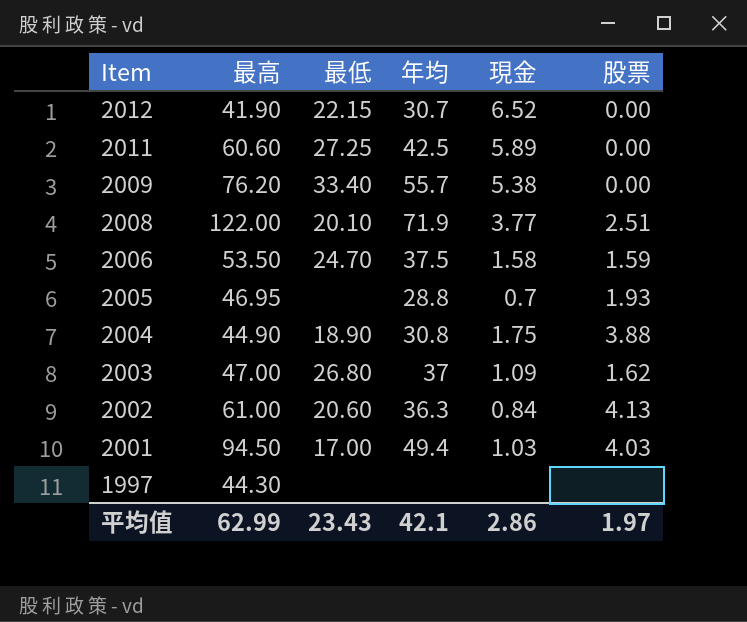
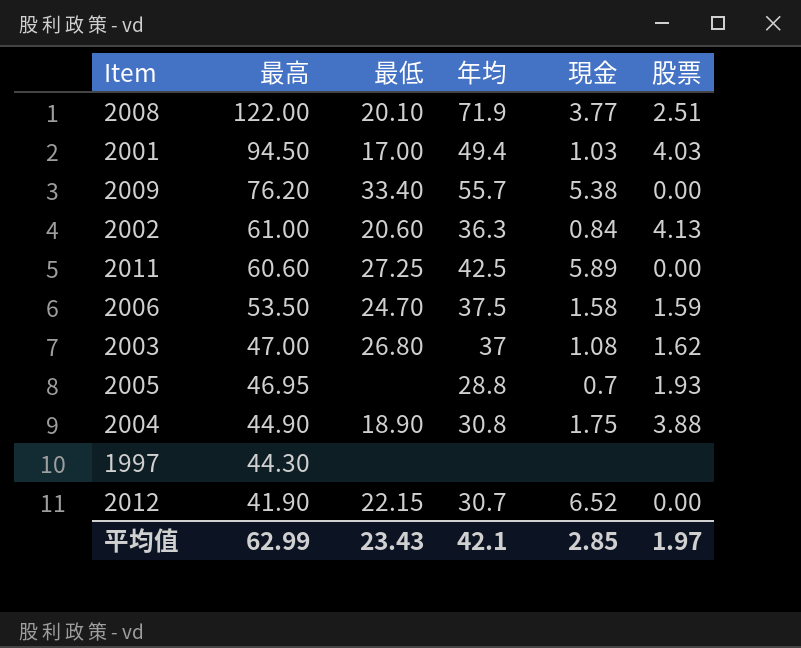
row order: Item descending -> 最高 descending
2003 | 現金: 1.09 -> 1.08
平均值 | 現金: 2.86 -> 2.85

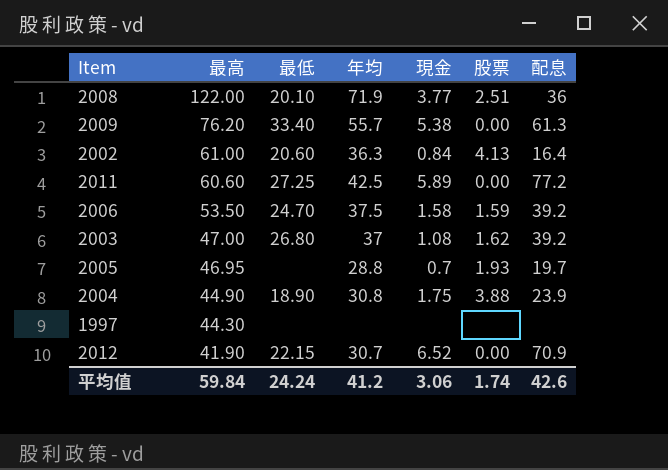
column 配息 | position: none -> 7
row 2001: 94.50 | 17.00 | 49.4 | 1.03 | 4.03 -> none
平均值 | 最高: 62.99 -> 59.84
平均值 | 最低: 23.43 -> 24.24
平均值 | 年均: 42.1 -> 41.2
平均值 | 現金: 2.85 -> 3.06
平均值 | 股票: 1.97 -> 1.74

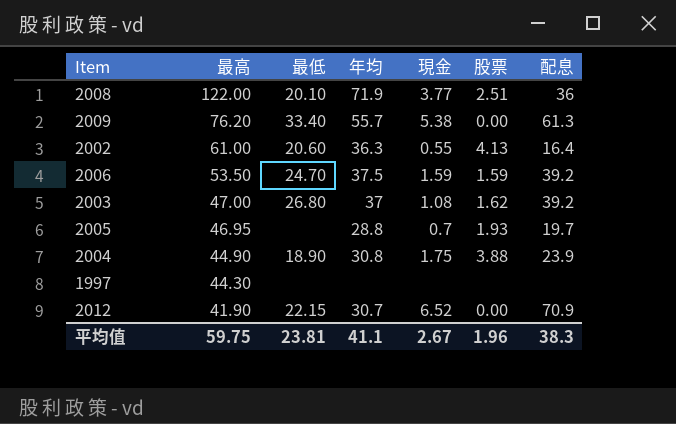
row 2011: 60.60 | 27.25 | 42.5 | 5.89 | 0.00 | 77.2 -> none
2002 | 現金: 0.84 -> 0.55
2006 | 現金: 1.58 -> 1.59
平均值 | 最高: 59.84 -> 59.75
平均值 | 最低: 24.24 -> 23.81
平均值 | 年均: 41.2 -> 41.1
平均值 | 現金: 3.06 -> 2.67
平均值 | 股票: 1.74 -> 1.96
平均值 | 配息: 42.6 -> 38.3

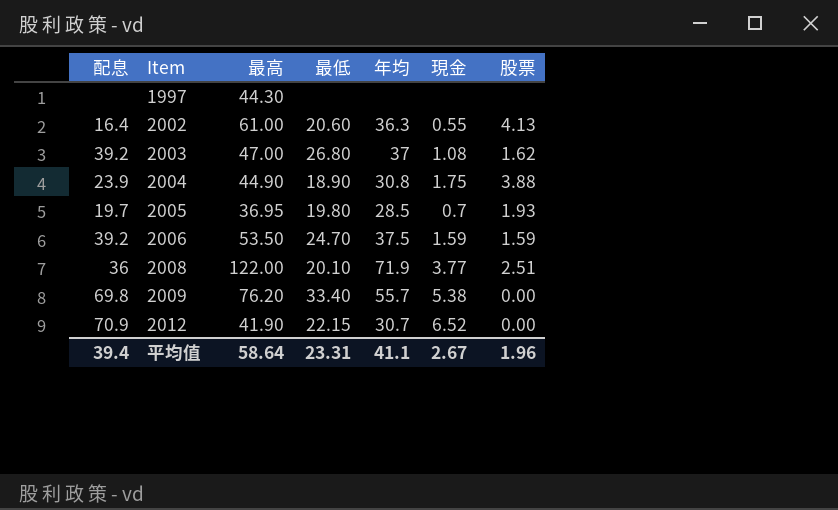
row order: 最高 descending -> Item ascending
column 配息 | position: 7 -> 1
2005 | 最高: 46.95 -> 36.95
2005 | 最低: none -> 19.80
2005 | 年均: 28.8 -> 28.5
2009 | 配息: 61.3 -> 69.8
平均值 | 配息: 38.3 -> 39.4
平均值 | 最高: 59.75 -> 58.64
平均值 | 最低: 23.81 -> 23.31

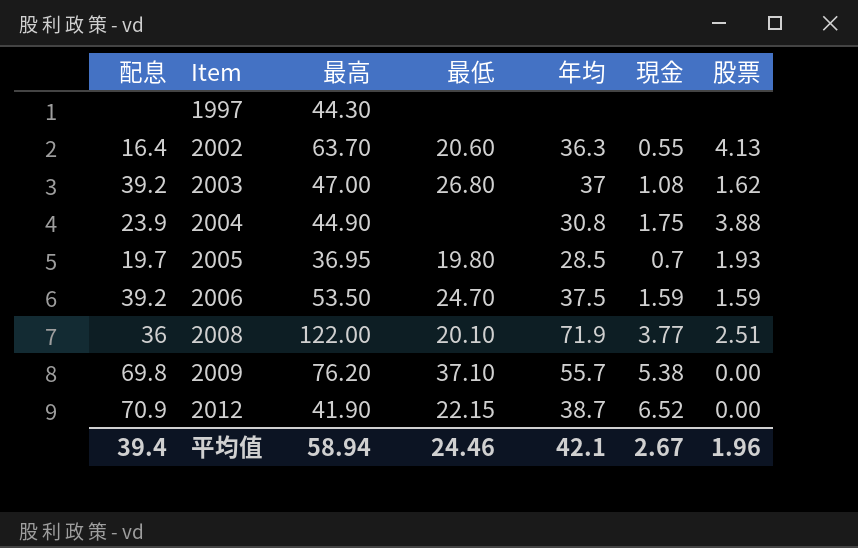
2002 | 最高: 61.00 -> 63.70
2004 | 最低: 18.90 -> none
2009 | 最低: 33.40 -> 37.10
2012 | 年均: 30.7 -> 38.7
平均值 | 最高: 58.64 -> 58.94
平均值 | 最低: 23.31 -> 24.46
平均值 | 年均: 41.1 -> 42.1

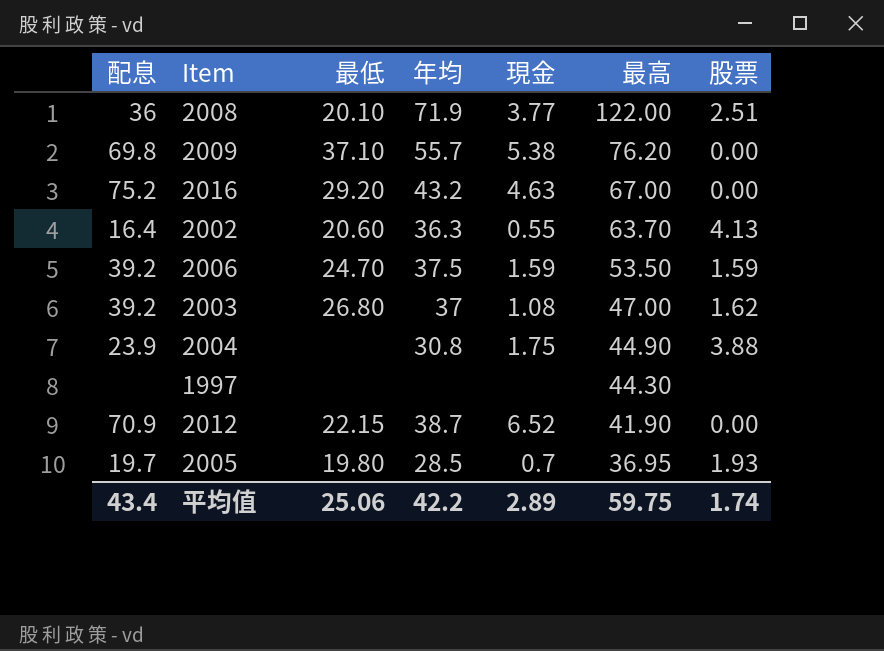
row order: Item ascending -> 最高 descending
column 最高 | position: 3 -> 6
row 2016: none -> 75.2 | 29.20 | 43.2 | 4.63 | 67.00 | 0.00
平均值 | 配息: 39.4 -> 43.4
平均值 | 最低: 24.46 -> 25.06
平均值 | 年均: 42.1 -> 42.2
平均值 | 現金: 2.67 -> 2.89
平均值 | 最高: 58.94 -> 59.75
平均值 | 股票: 1.96 -> 1.74

